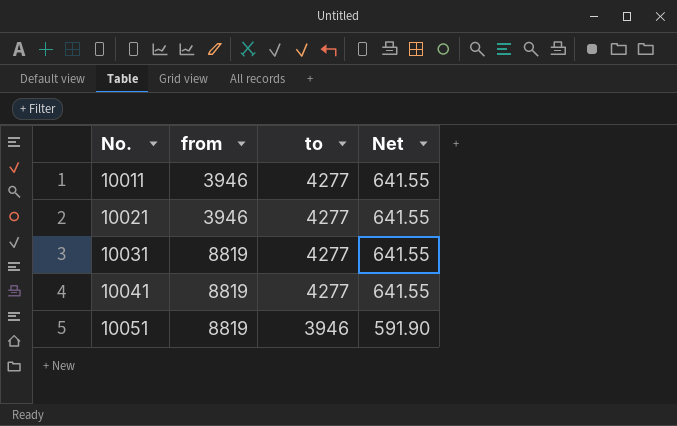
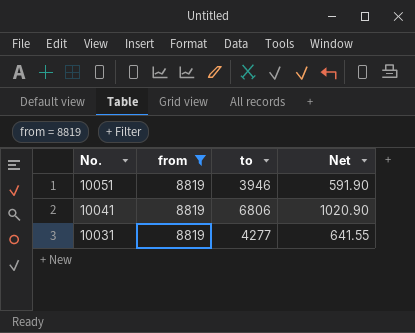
filter: none -> from = 8819
row order: No. ascending -> No. descending
10041 | to: 4277 -> 6806
10041 | Net: 641.55 -> 1020.90

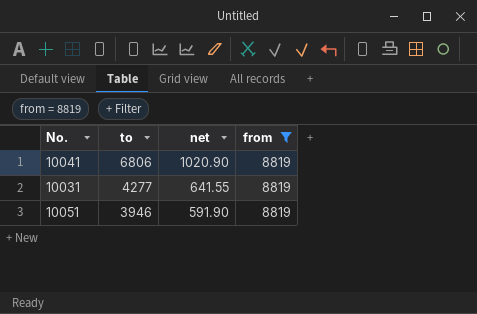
row order: No. descending -> to descending
column name: Net -> net
column from | position: 2 -> 4

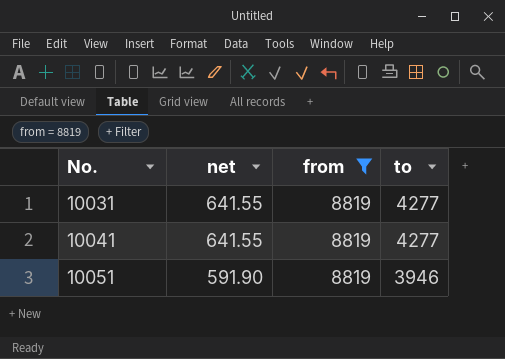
row order: to descending -> No. ascending
column to | position: 2 -> 4
10041 | net: 1020.90 -> 641.55
10041 | to: 6806 -> 4277

